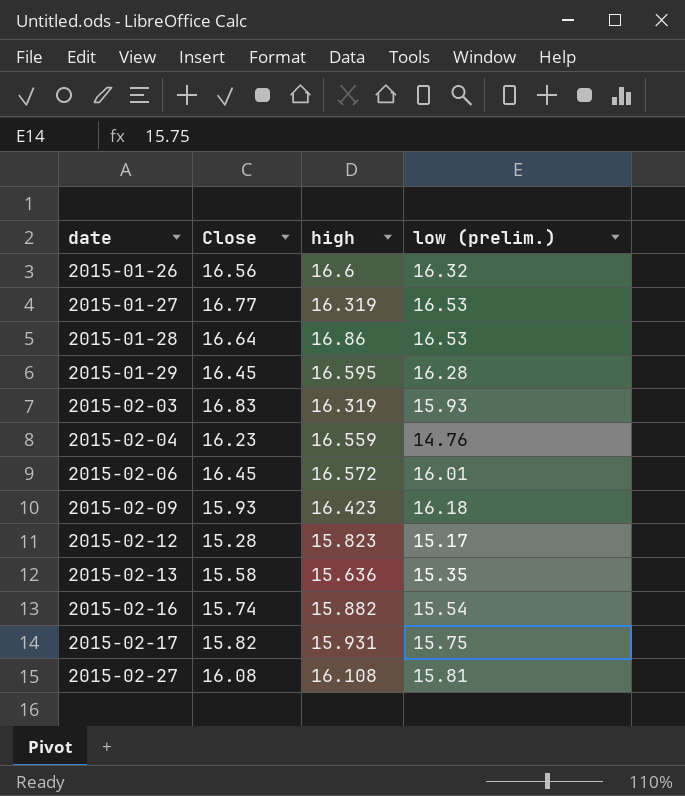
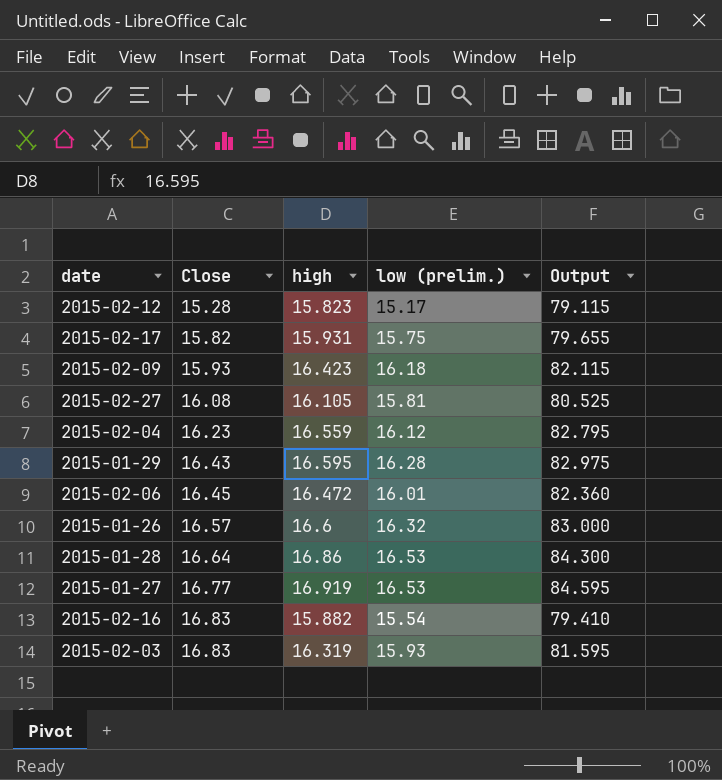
row order: date ascending -> Close ascending
column Output | formula: none -> [high] * 5
row 2015-02-13: 15.58 | 15.636 | 15.35 -> none
2015-02-27 | high: 16.108 -> 16.105
2015-02-04 | low (prelim.): 14.76 -> 16.12
2015-01-29 | Close: 16.45 -> 16.43
2015-02-06 | high: 16.572 -> 16.472
2015-01-26 | Close: 16.56 -> 16.57
2015-01-27 | high: 16.319 -> 16.919
2015-02-16 | Close: 15.74 -> 16.83

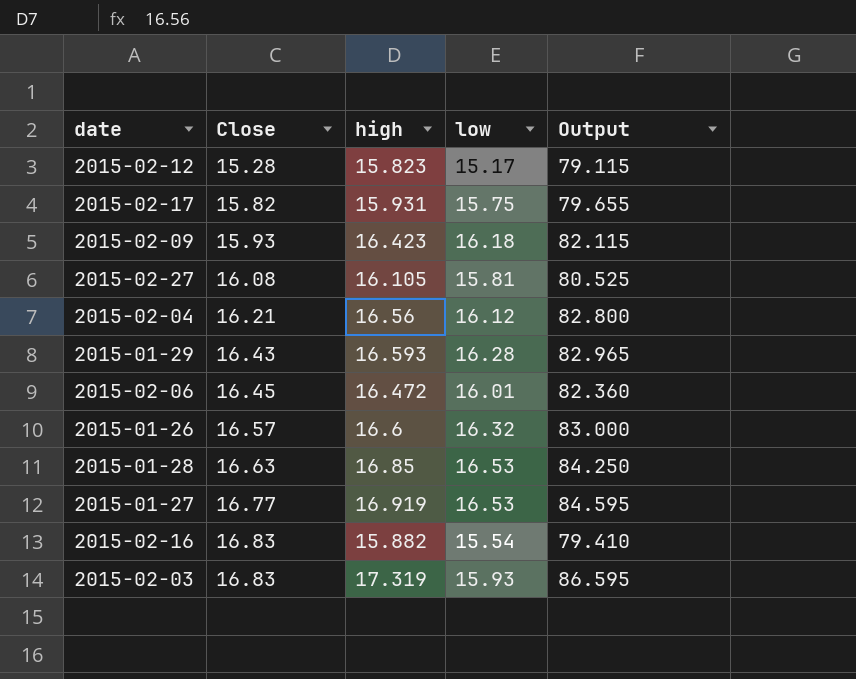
column name: low (prelim.) -> low
2015-02-04 | Close: 16.23 -> 16.21
2015-02-04 | high: 16.559 -> 16.56
2015-02-04 | Output: 82.795 -> 82.800
2015-01-29 | high: 16.595 -> 16.593
2015-01-29 | Output: 82.975 -> 82.965
2015-01-28 | Close: 16.64 -> 16.63
2015-01-28 | high: 16.86 -> 16.85
2015-01-28 | Output: 84.300 -> 84.250
2015-02-03 | high: 16.319 -> 17.319
2015-02-03 | Output: 81.595 -> 86.595

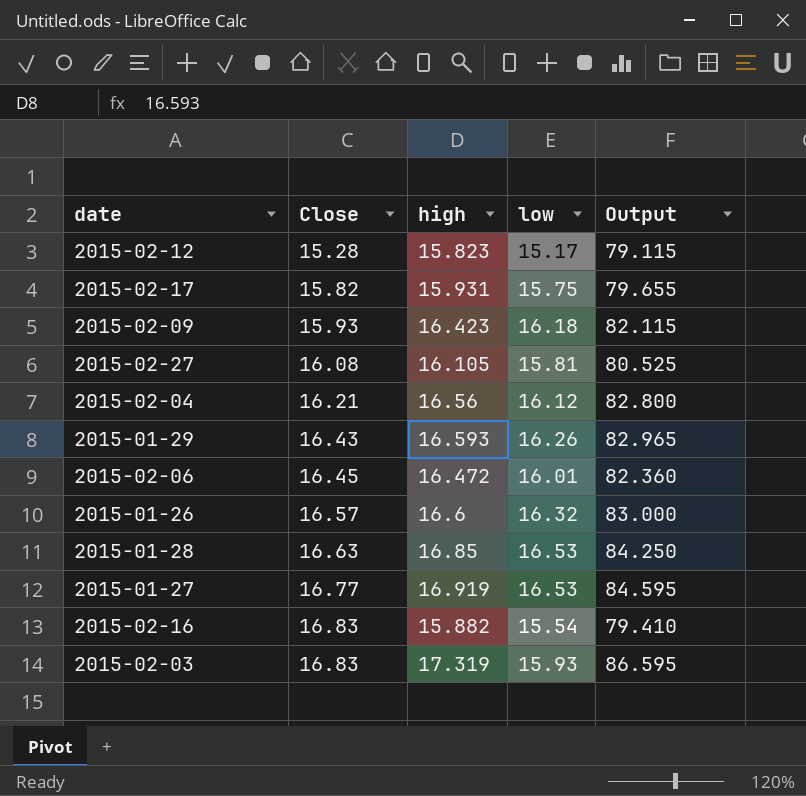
2015-01-29 | low: 16.28 -> 16.26

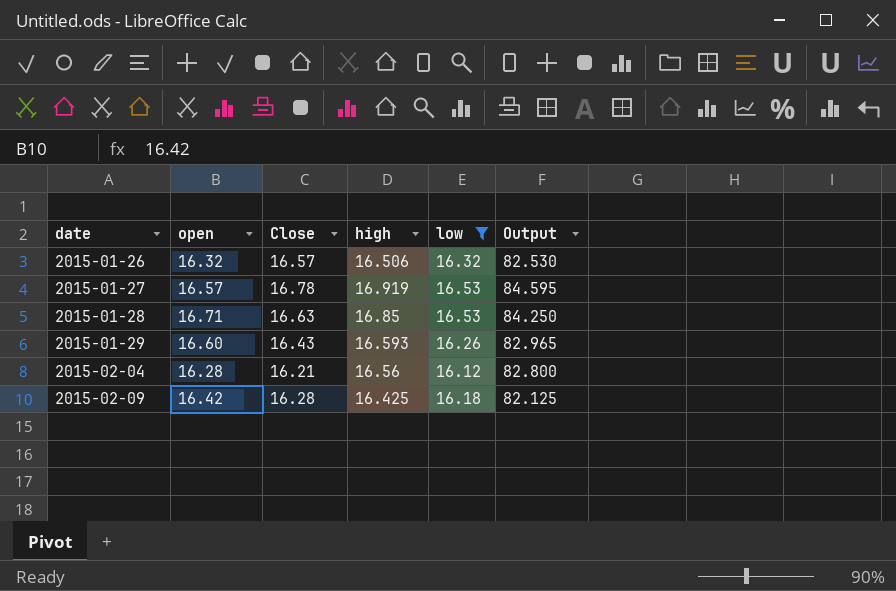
filter: none -> low >= 16.12
row order: Close ascending -> date ascending
column open | position: none -> 2
2015-01-26 | high: 16.6 -> 16.506
2015-01-26 | Output: 83.000 -> 82.530
2015-01-27 | Close: 16.77 -> 16.78
2015-02-09 | Close: 15.93 -> 16.28
2015-02-09 | high: 16.423 -> 16.425
2015-02-09 | Output: 82.115 -> 82.125

